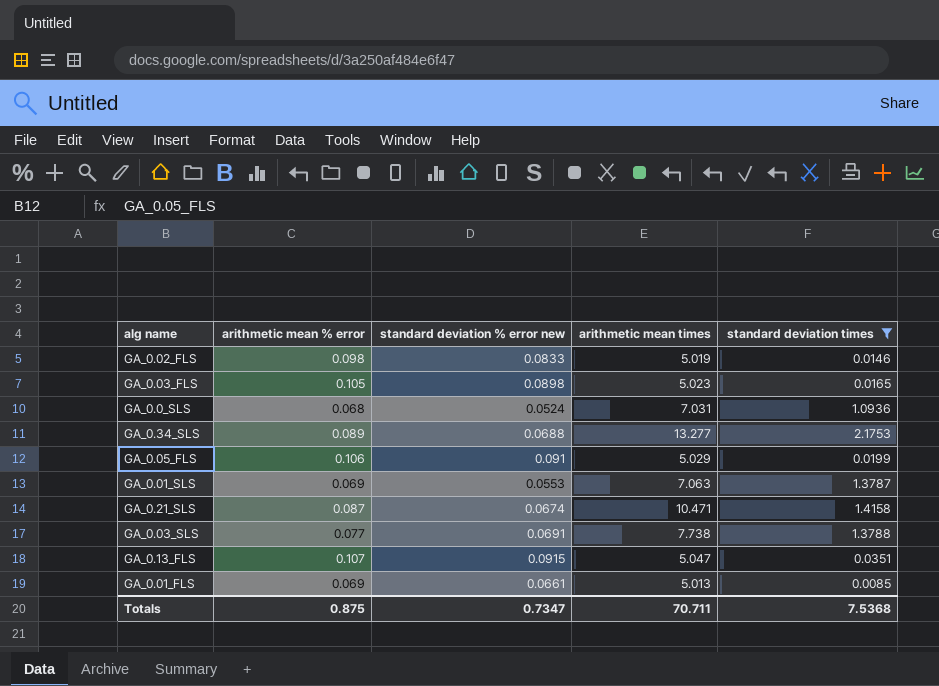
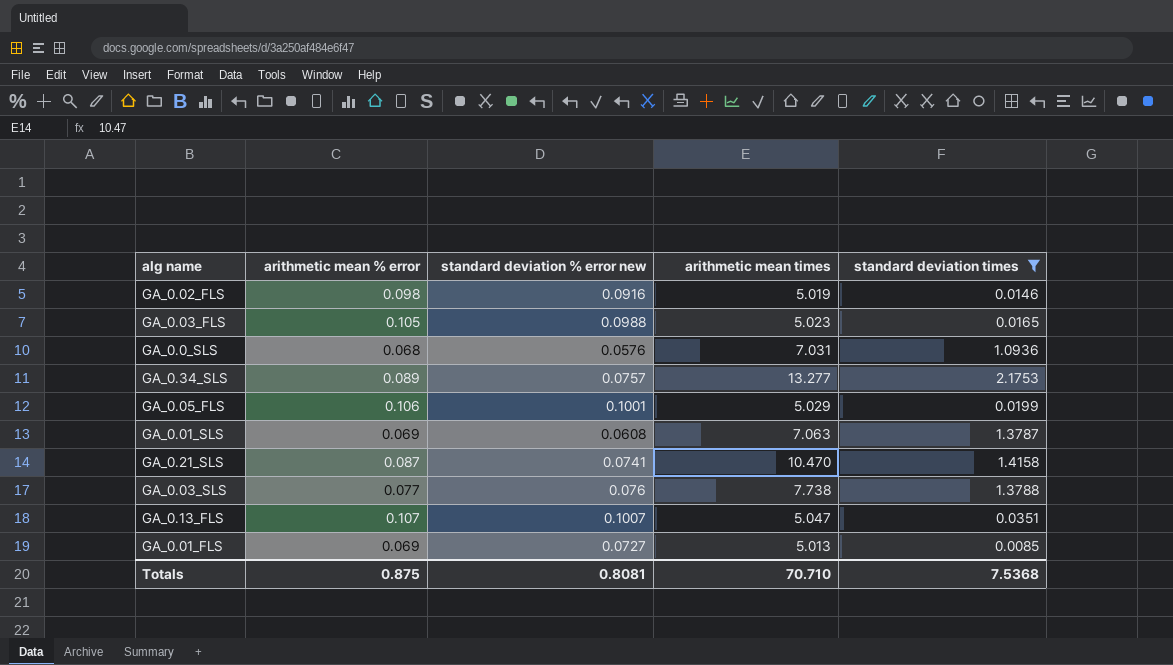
GA_0.02_FLS | standard deviation % error new: 0.0833 -> 0.0916
GA_0.03_FLS | standard deviation % error new: 0.0898 -> 0.0988
GA_0.0_SLS | standard deviation % error new: 0.0524 -> 0.0576
GA_0.34_SLS | standard deviation % error new: 0.0688 -> 0.0757
GA_0.05_FLS | standard deviation % error new: 0.091 -> 0.1001
GA_0.01_SLS | standard deviation % error new: 0.0553 -> 0.0608
GA_0.21_SLS | standard deviation % error new: 0.0674 -> 0.0741
GA_0.21_SLS | arithmetic mean times: 10.471 -> 10.470
GA_0.03_SLS | standard deviation % error new: 0.0691 -> 0.076
GA_0.13_FLS | standard deviation % error new: 0.0915 -> 0.1007
GA_0.01_FLS | standard deviation % error new: 0.0661 -> 0.0727
Totals | standard deviation % error new: 0.7347 -> 0.8081
Totals | arithmetic mean times: 70.711 -> 70.710

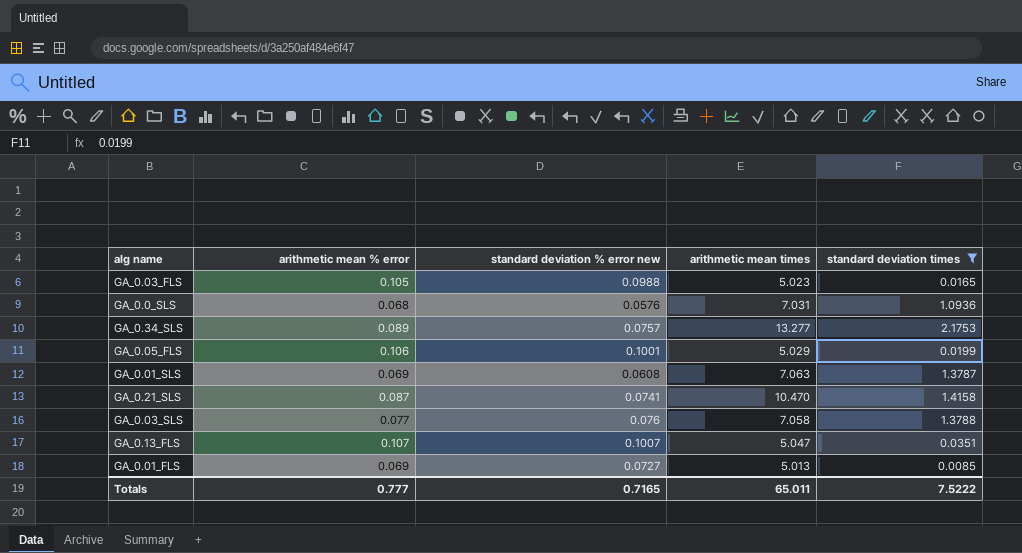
row GA_0.02_FLS: 0.098 | 0.0916 | 5.019 | 0.0146 -> none
GA_0.03_SLS | arithmetic mean times: 7.738 -> 7.058
Totals | arithmetic mean % error: 0.875 -> 0.777
Totals | standard deviation % error new: 0.8081 -> 0.7165
Totals | arithmetic mean times: 70.710 -> 65.011
Totals | standard deviation times: 7.5368 -> 7.5222

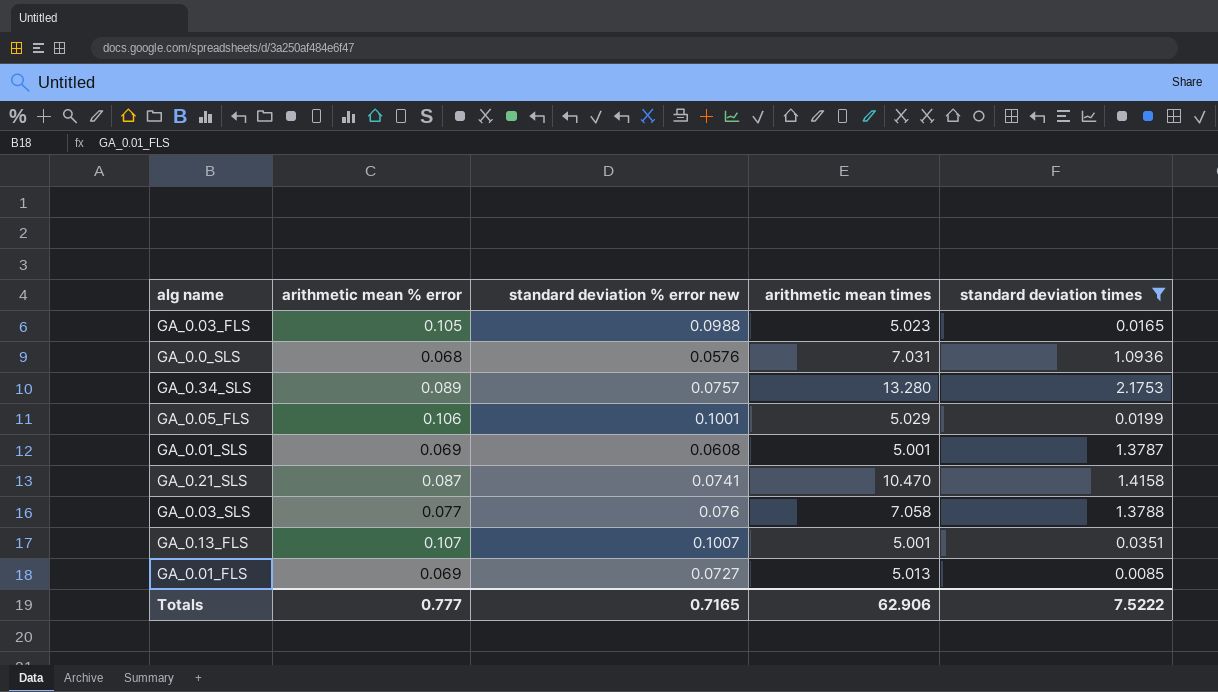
GA_0.34_SLS | arithmetic mean times: 13.277 -> 13.280
GA_0.01_SLS | arithmetic mean times: 7.063 -> 5.001
GA_0.13_FLS | arithmetic mean times: 5.047 -> 5.001
Totals | arithmetic mean times: 65.011 -> 62.906

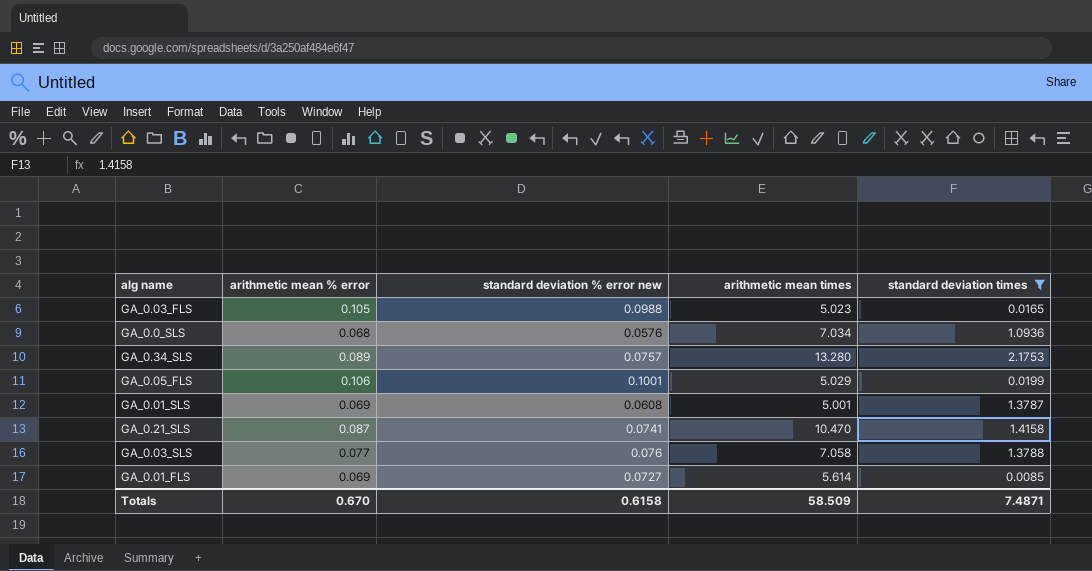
row GA_0.13_FLS: 0.107 | 0.1007 | 5.001 | 0.0351 -> none
GA_0.0_SLS | arithmetic mean times: 7.031 -> 7.034
GA_0.01_FLS | arithmetic mean times: 5.013 -> 5.614
Totals | arithmetic mean % error: 0.777 -> 0.670
Totals | standard deviation % error new: 0.7165 -> 0.6158
Totals | arithmetic mean times: 62.906 -> 58.509
Totals | standard deviation times: 7.5222 -> 7.4871

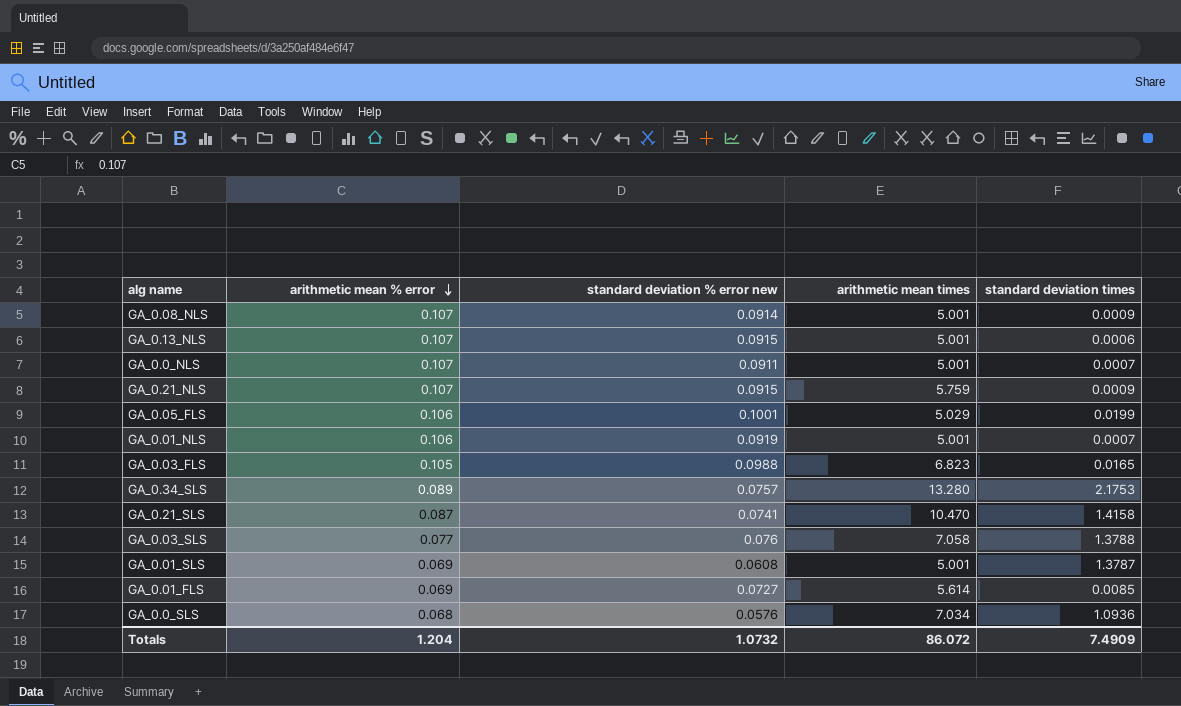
filter: standard deviation times >= 0.0085 -> none
row order: none -> arithmetic mean % error descending
GA_0.03_FLS | arithmetic mean times: 5.023 -> 6.823
Totals | arithmetic mean % error: 0.670 -> 1.204
Totals | standard deviation % error new: 0.6158 -> 1.0732
Totals | arithmetic mean times: 58.509 -> 86.072
Totals | standard deviation times: 7.4871 -> 7.4909

